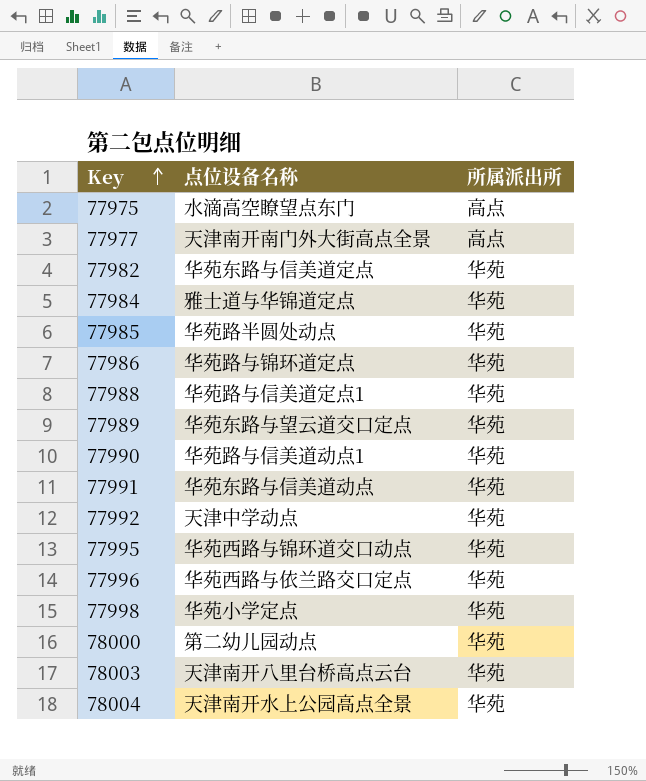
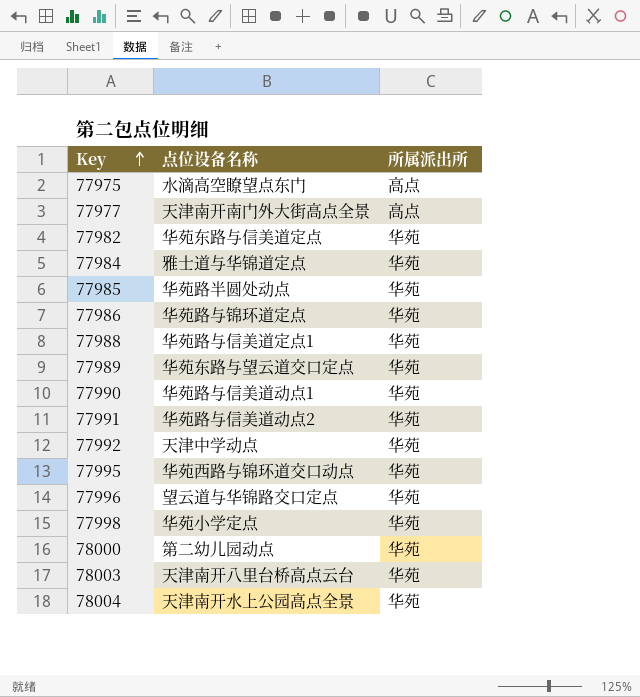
77991 | 点位设备名称: 华苑东路与信美道动点 -> 华苑路与信美道动点2
77996 | 点位设备名称: 华苑西路与依兰路交口定点 -> 望云道与华锦路交口定点

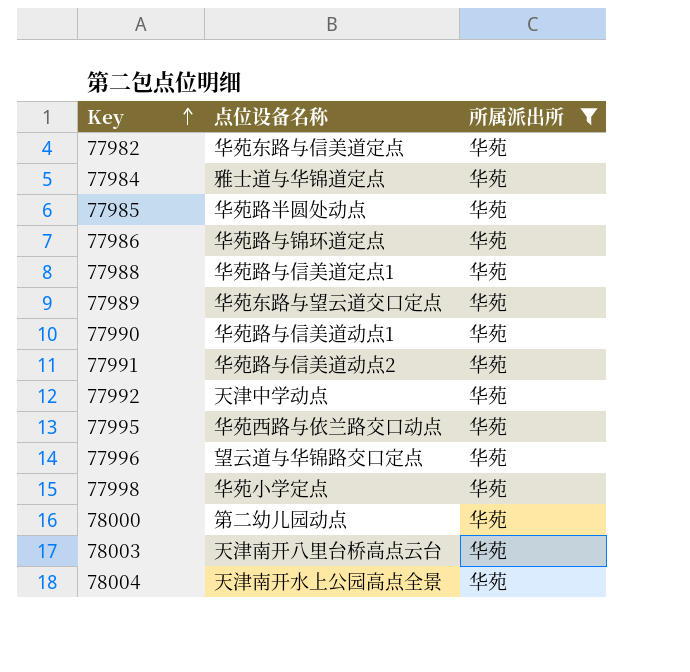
filter: none -> 所属派出所 = 华苑
77995 | 点位设备名称: 华苑西路与锦环道交口动点 -> 华苑西路与依兰路交口动点

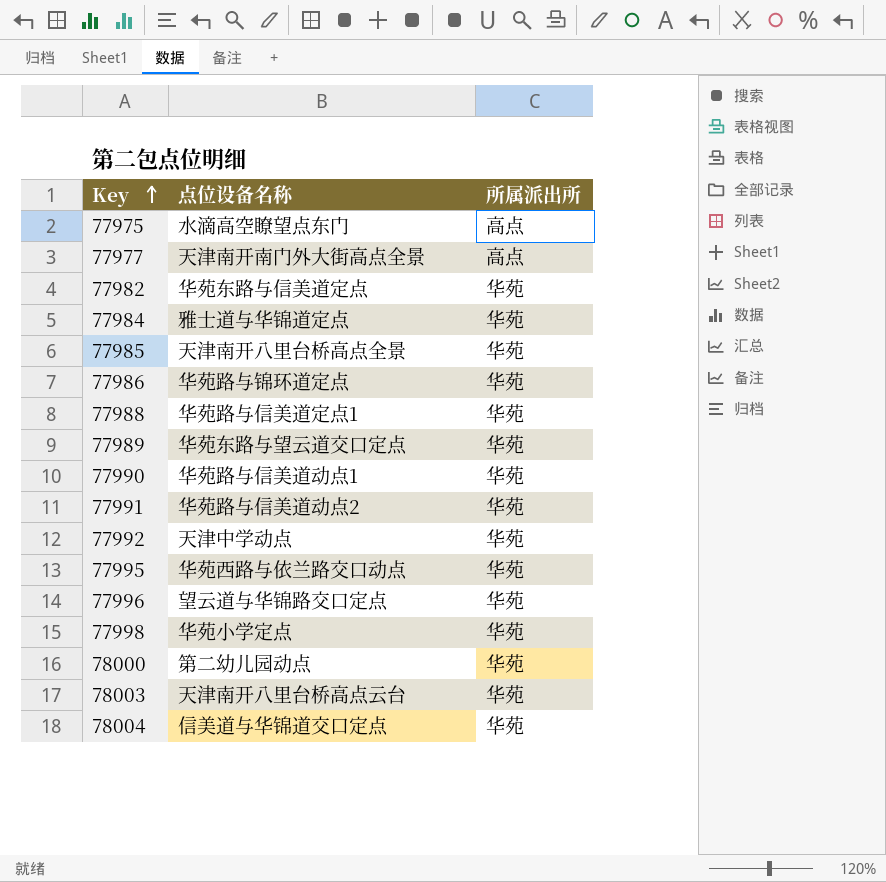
filter: 所属派出所 = 华苑 -> none
77985 | 点位设备名称: 华苑路半圆处动点 -> 天津南开八里台桥高点全景
78004 | 点位设备名称: 天津南开水上公园高点全景 -> 信美道与华锦道交口定点

